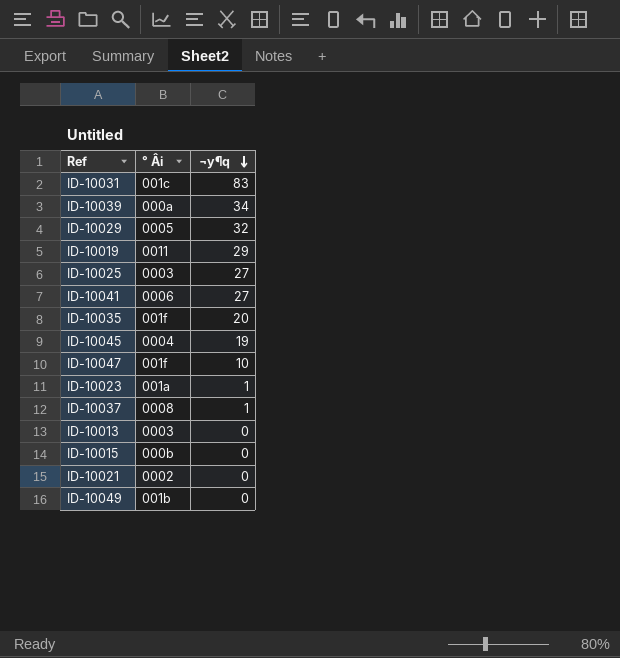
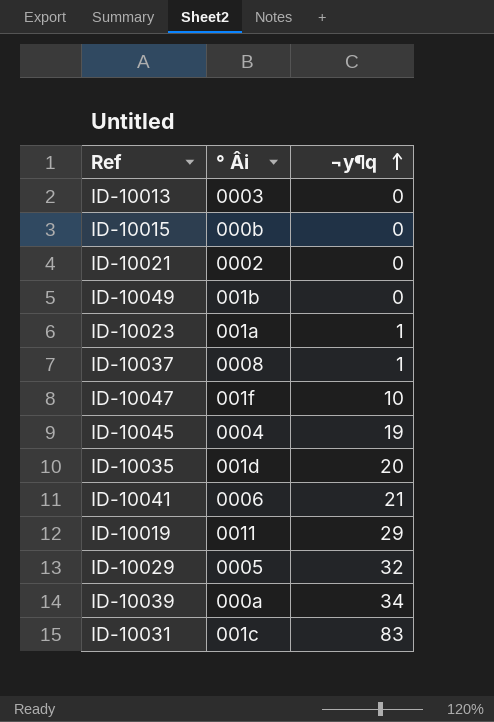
row order: ¬y¶q descending -> ¬y¶q ascending
row ID-10025: 0003 | 27 -> none
ID-10035 | ° Âi: 001f -> 001d
ID-10041 | ¬y¶q: 27 -> 21

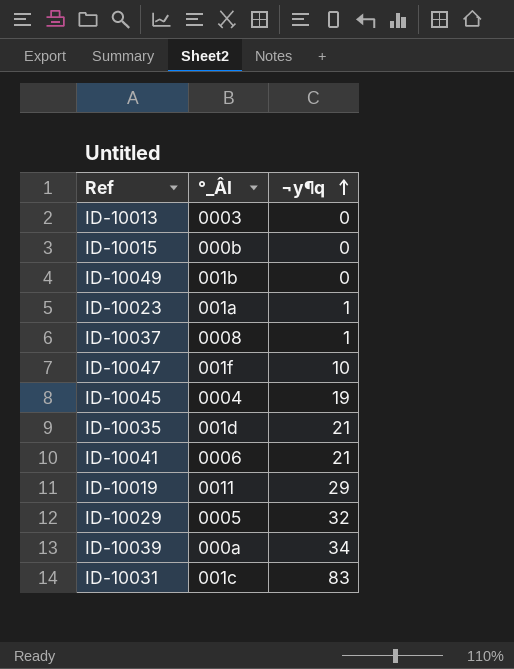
column name: ° Âi -> °_ÂI
row ID-10021: 0002 | 0 -> none
ID-10035 | ¬y¶q: 20 -> 21

